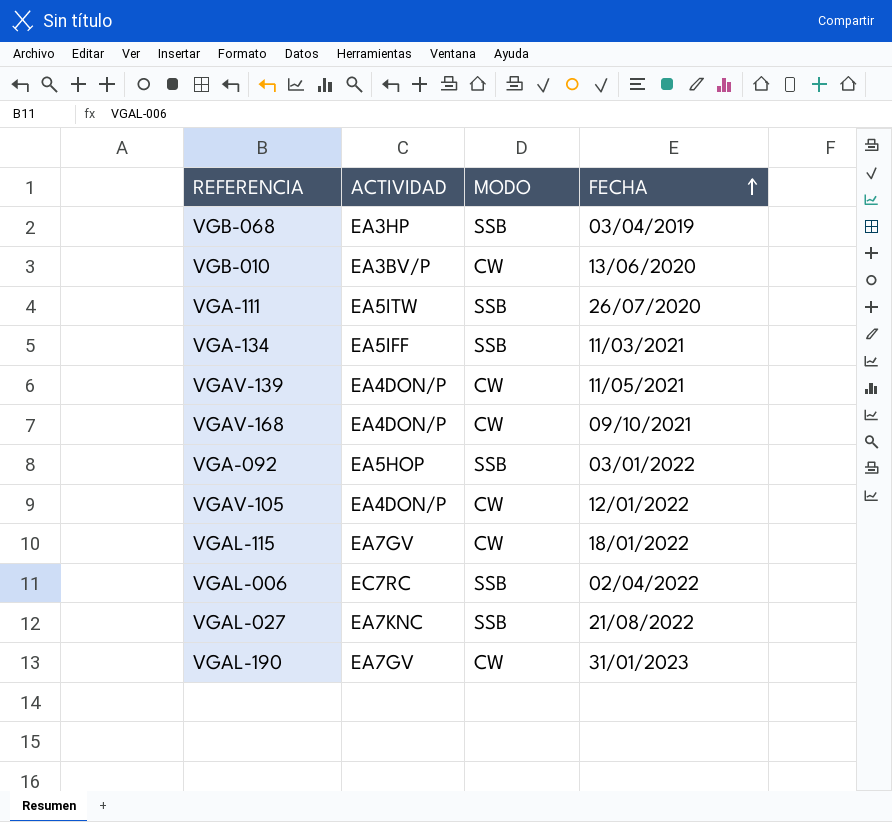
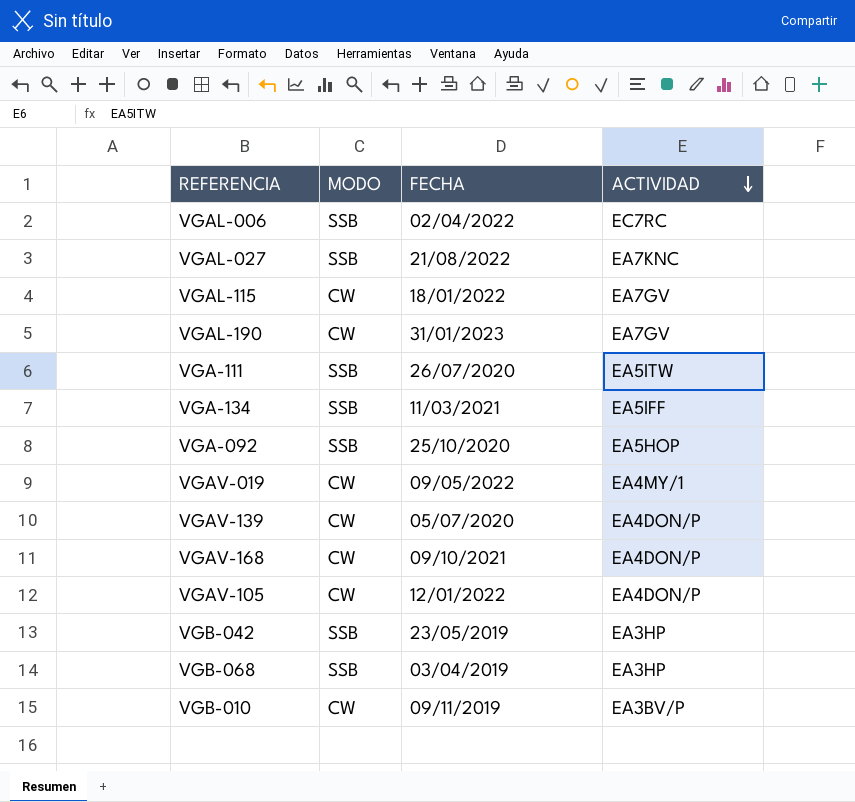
row order: FECHA ascending -> ACTIVIDAD descending
column ACTIVIDAD | position: 2 -> 4
VGA-092 | FECHA: 03/01/2022 -> 25/10/2020
row VGAV-019: none -> CW | 09/05/2022 | EA4MY/1
VGAV-139 | FECHA: 11/05/2021 -> 05/07/2020
row VGB-042: none -> SSB | 23/05/2019 | EA3HP
VGB-010 | FECHA: 13/06/2020 -> 09/11/2019

